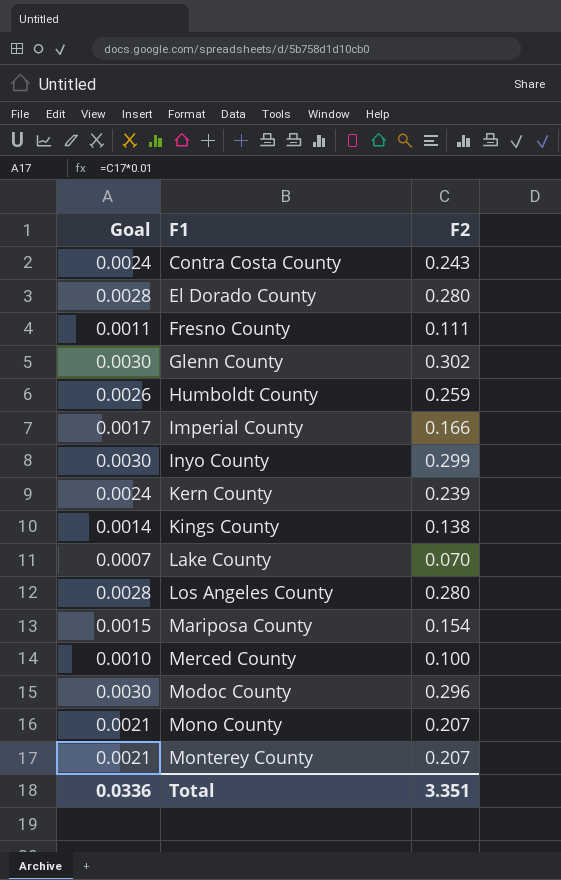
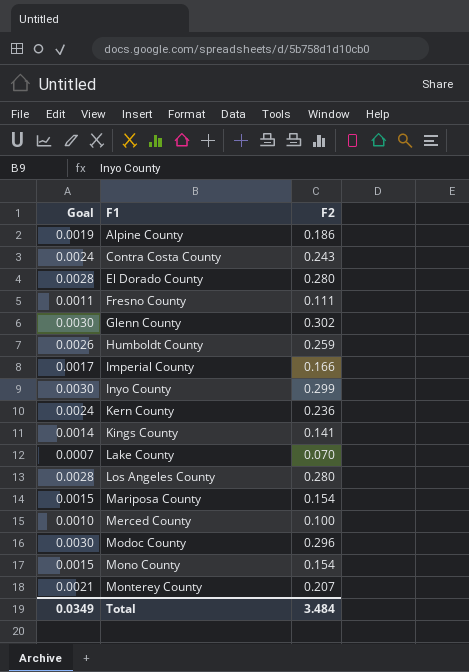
row Alpine County: none -> 0.0019 | 0.186
Kern County | F2: 0.239 -> 0.236
Kings County | F2: 0.138 -> 0.141
Mono County | Goal: 0.0021 -> 0.0015
Mono County | F2: 0.207 -> 0.154
Total | Goal: 0.0336 -> 0.0349
Total | F2: 3.351 -> 3.484

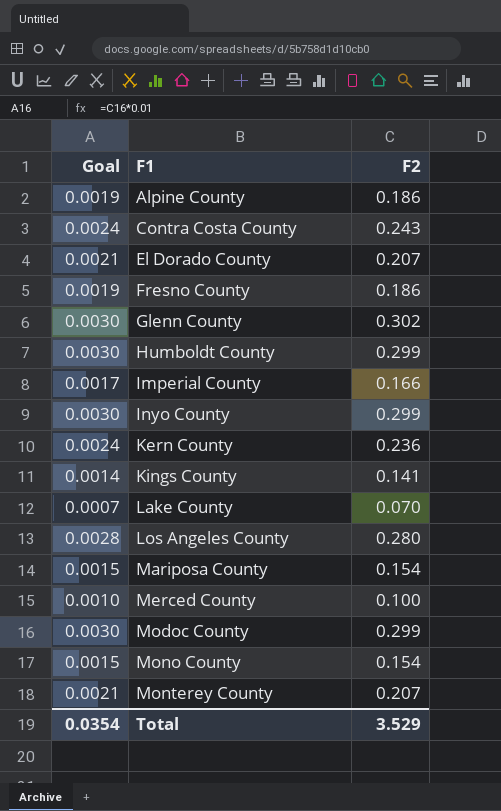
El Dorado County | Goal: 0.0028 -> 0.0021
El Dorado County | F2: 0.280 -> 0.207
Fresno County | Goal: 0.0011 -> 0.0019
Fresno County | F2: 0.111 -> 0.186
Humboldt County | Goal: 0.0026 -> 0.0030
Humboldt County | F2: 0.259 -> 0.299
Modoc County | F2: 0.296 -> 0.299
Total | Goal: 0.0349 -> 0.0354
Total | F2: 3.484 -> 3.529

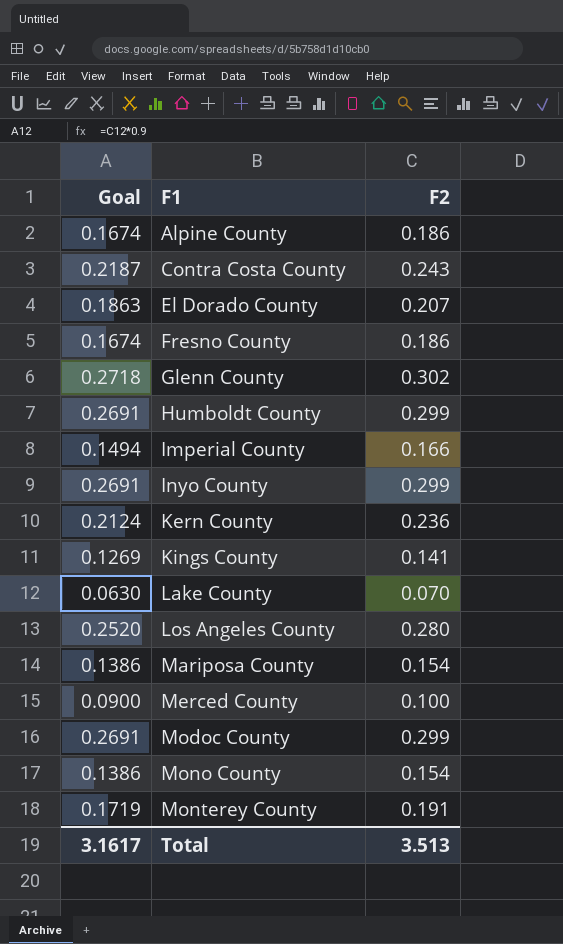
column Goal | formula: [F2] * 0.01 -> [F2] * 0.9
Monterey County | F2: 0.207 -> 0.191
Total | Goal: 0.0354 -> 3.1617
Total | F2: 3.529 -> 3.513

